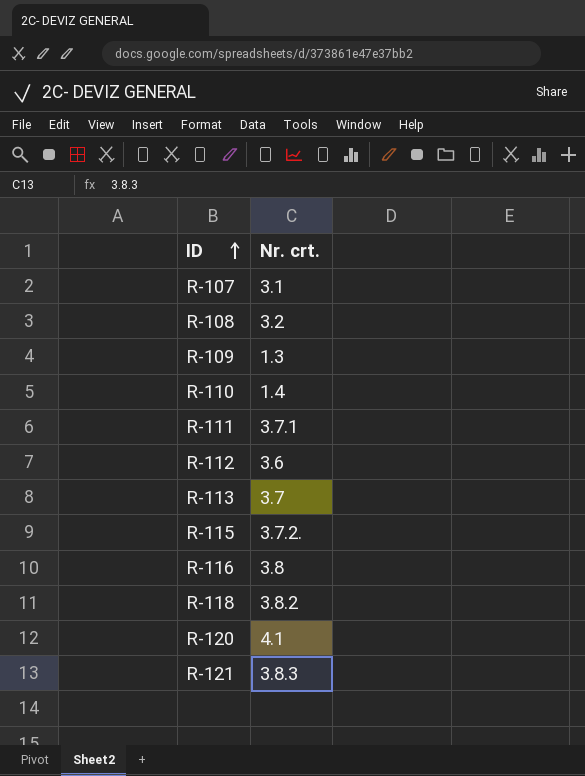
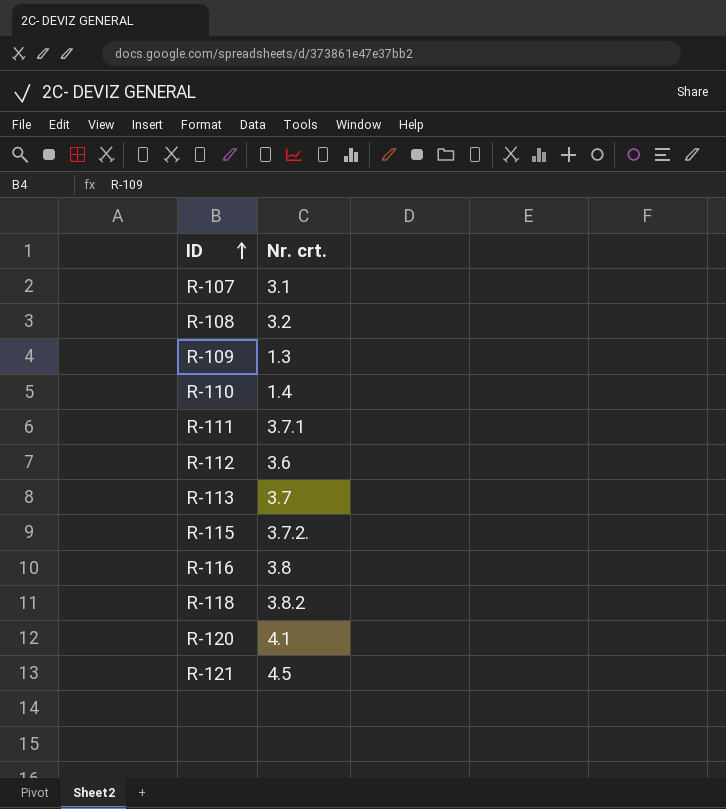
R-121 | Nr. crt.: 3.8.3 -> 4.5

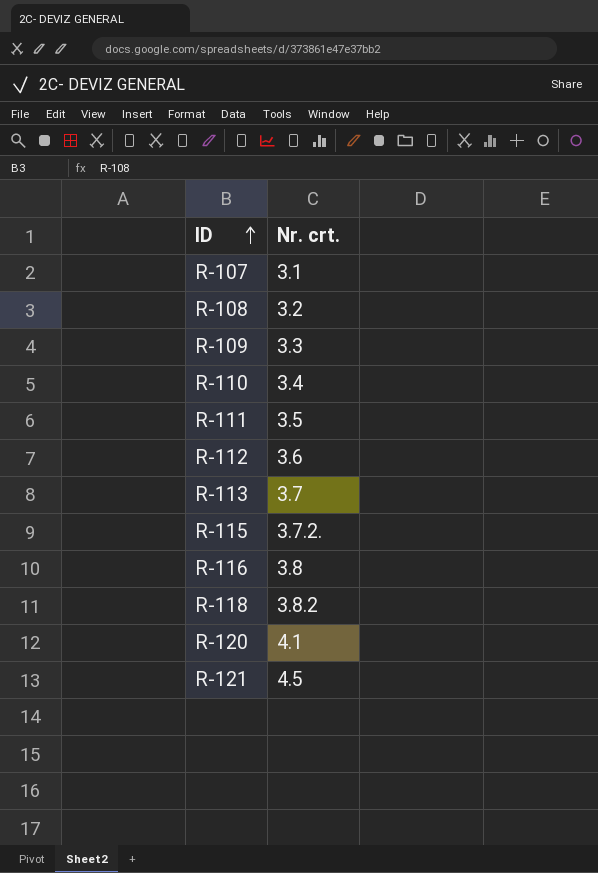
R-109 | Nr. crt.: 1.3 -> 3.3
R-110 | Nr. crt.: 1.4 -> 3.4
R-111 | Nr. crt.: 3.7.1 -> 3.5

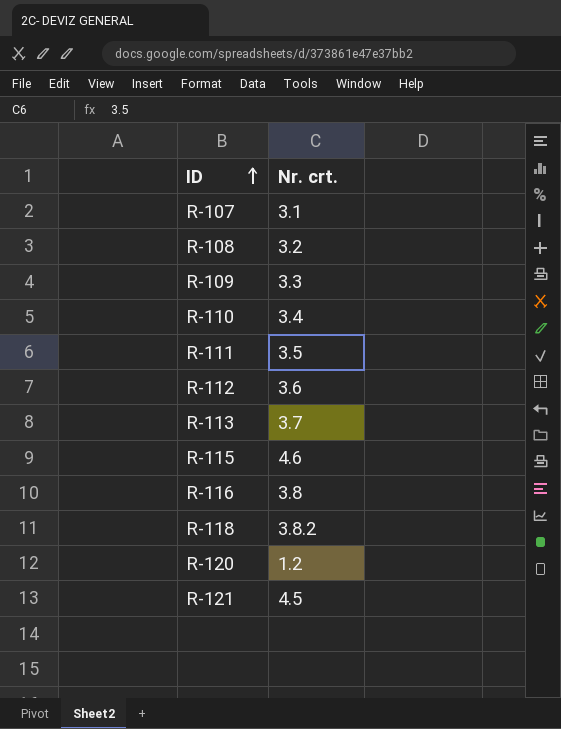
R-115 | Nr. crt.: 3.7.2. -> 4.6
R-120 | Nr. crt.: 4.1 -> 1.2

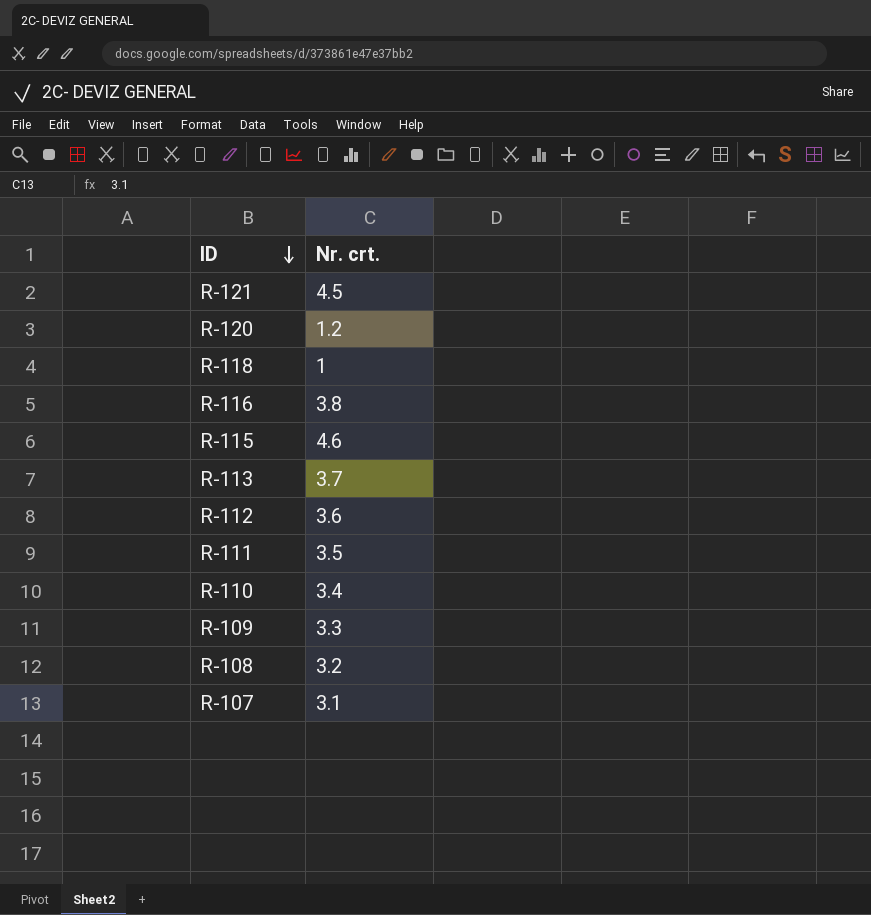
row order: ID ascending -> ID descending
R-118 | Nr. crt.: 3.8.2 -> 1

